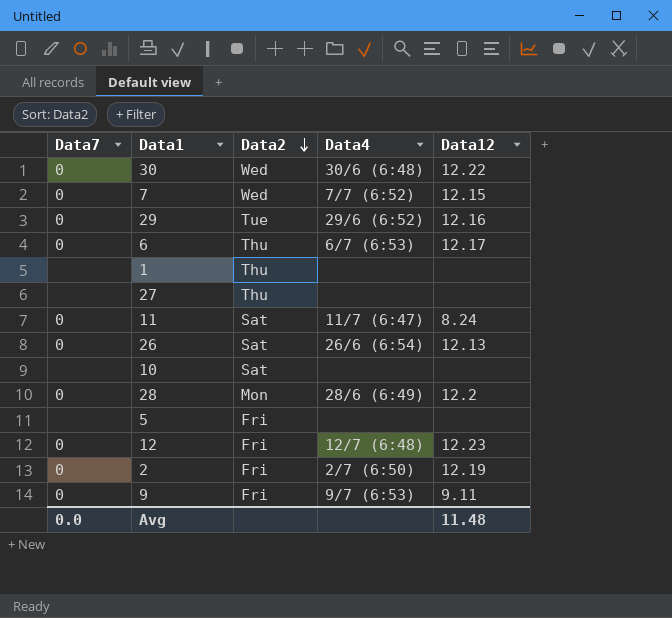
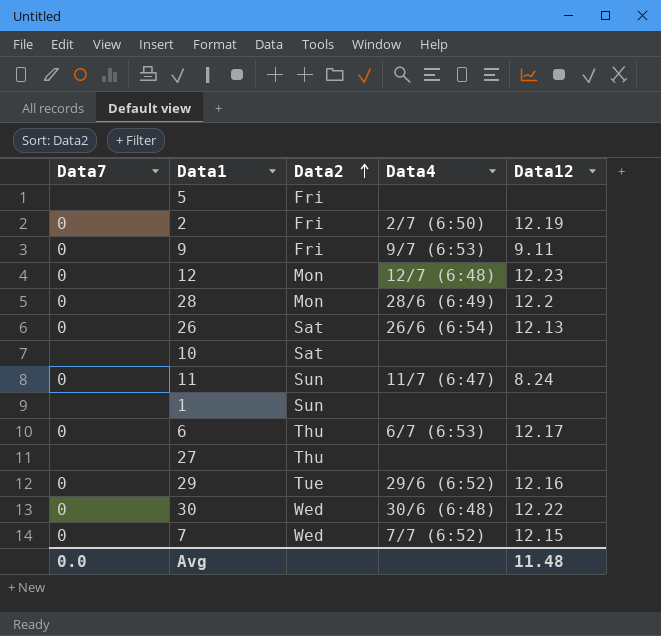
row order: Data2 descending -> Data2 ascending
12 | Data2: Fri -> Mon
11 | Data2: Sat -> Sun
1 | Data2: Thu -> Sun

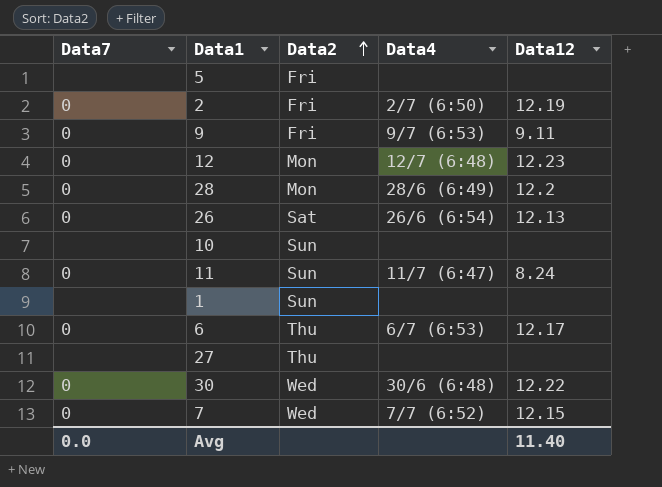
row 29: 0 | Tue | 29/6 (6:52) | 12.16 -> none
10 | Data2: Sat -> Sun
Avg | Data12: 11.48 -> 11.40

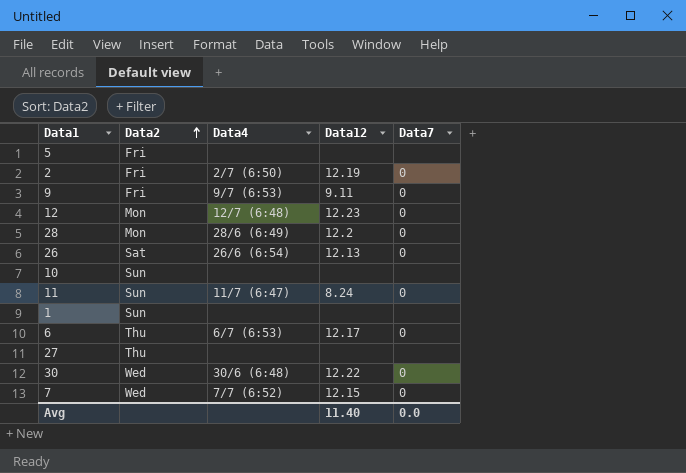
column Data7 | position: 1 -> 5

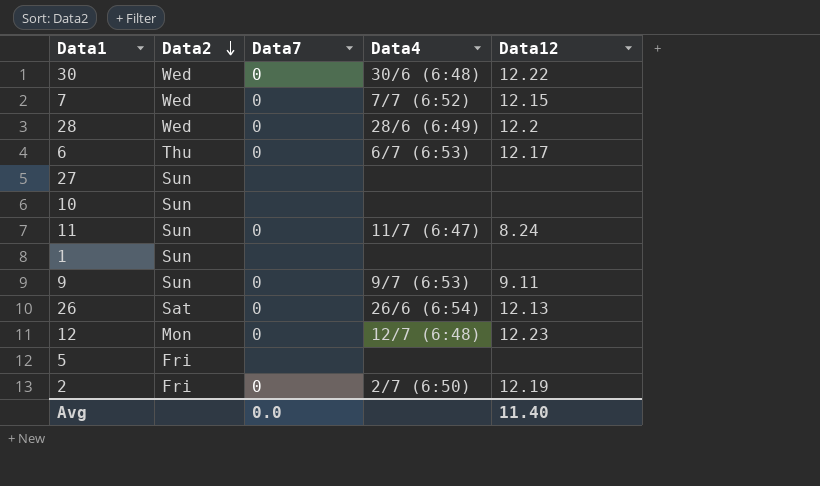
row order: Data2 ascending -> Data2 descending
column Data7 | position: 5 -> 3
28 | Data2: Mon -> Wed
27 | Data2: Thu -> Sun
9 | Data2: Fri -> Sun

